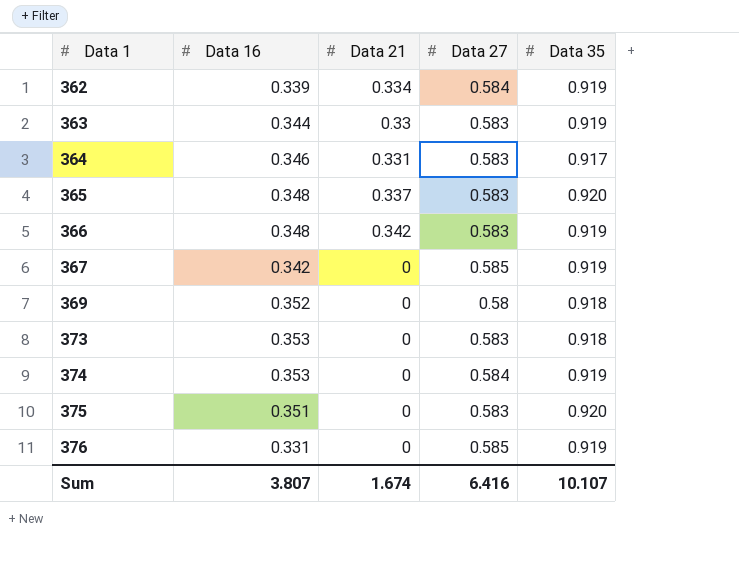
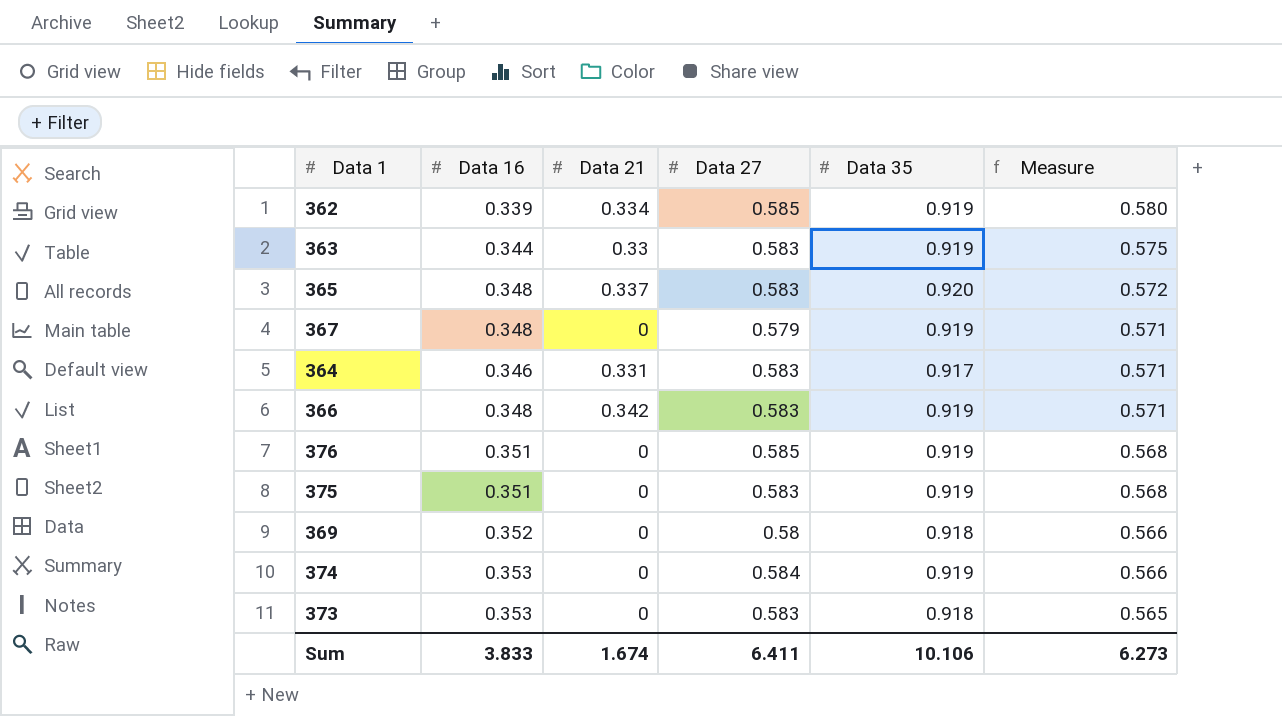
row order: Data 1 ascending -> Measure descending
column Measure | formula: none -> [Data 35] - [Data 16]
362 | Data 27: 0.584 -> 0.585
367 | Data 16: 0.342 -> 0.348
367 | Data 27: 0.585 -> 0.579
376 | Data 16: 0.331 -> 0.351
375 | Data 35: 0.920 -> 0.919
Sum | Data 16: 3.807 -> 3.833
Sum | Data 27: 6.416 -> 6.411
Sum | Data 35: 10.107 -> 10.106

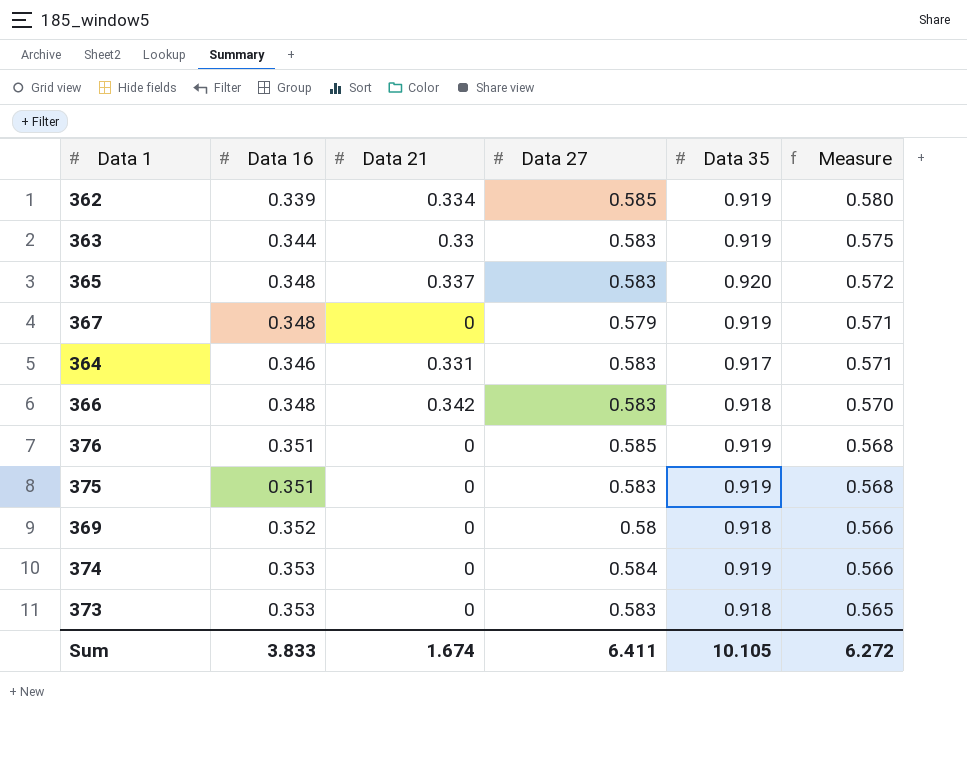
366 | Data 35: 0.919 -> 0.918
366 | Measure: 0.571 -> 0.570
Sum | Data 35: 10.106 -> 10.105
Sum | Measure: 6.273 -> 6.272

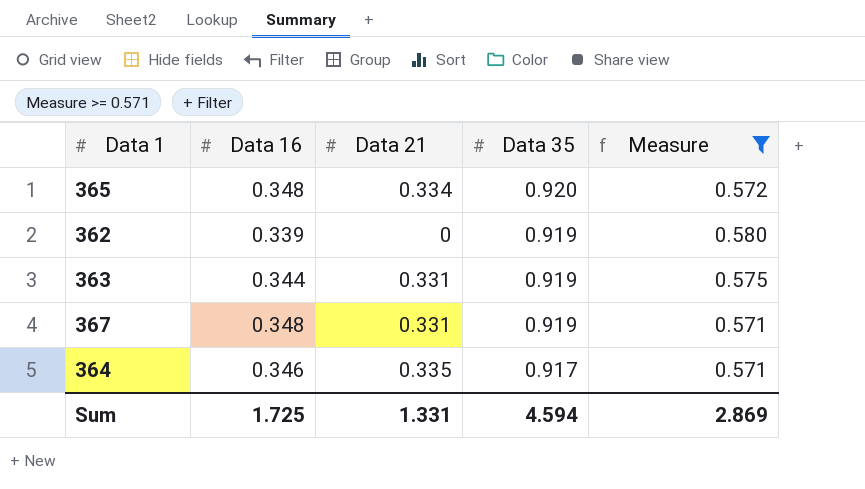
filter: none -> Measure >= 0.571
row order: Measure descending -> Data 35 descending
column Data 27 | position: 4 -> none
365 | Data 21: 0.337 -> 0.334
362 | Data 21: 0.334 -> 0
363 | Data 21: 0.33 -> 0.331
367 | Data 21: 0 -> 0.331
364 | Data 21: 0.331 -> 0.335
Sum | Data 16: 3.833 -> 1.725
Sum | Data 21: 1.674 -> 1.331
Sum | Data 35: 10.105 -> 4.594
Sum | Measure: 6.272 -> 2.869

